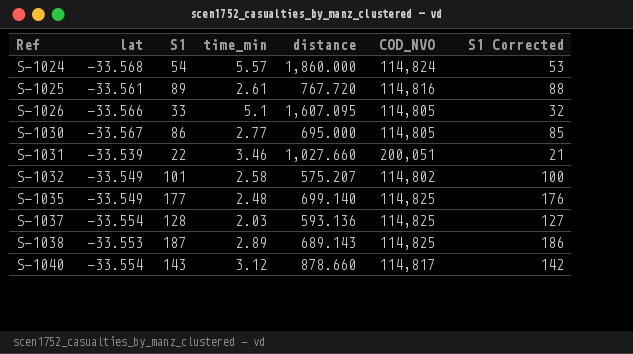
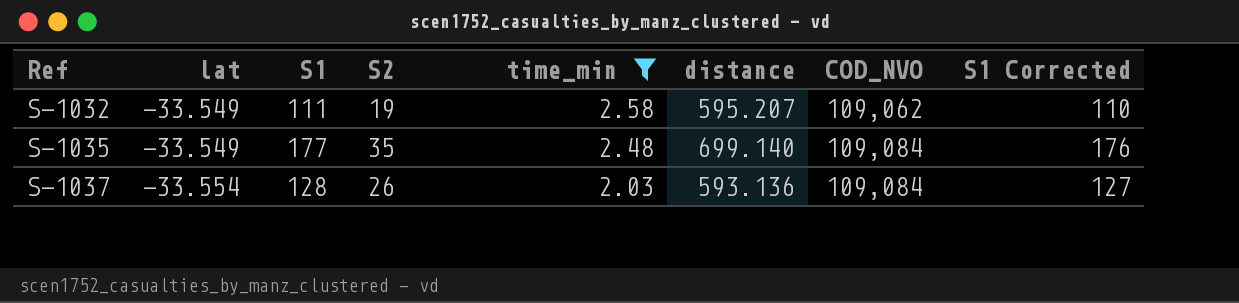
filter: none -> time_min <= 2.58
column S2 | position: none -> 4
S-1032 | S1: 101 -> 111
S-1032 | distance: 575.207 -> 595.207
S-1032 | COD_NVO: 114,802 -> 109,062
S-1032 | S1 Corrected: 100 -> 110
S-1035 | COD_NVO: 114,825 -> 109,084
S-1037 | COD_NVO: 114,825 -> 109,084

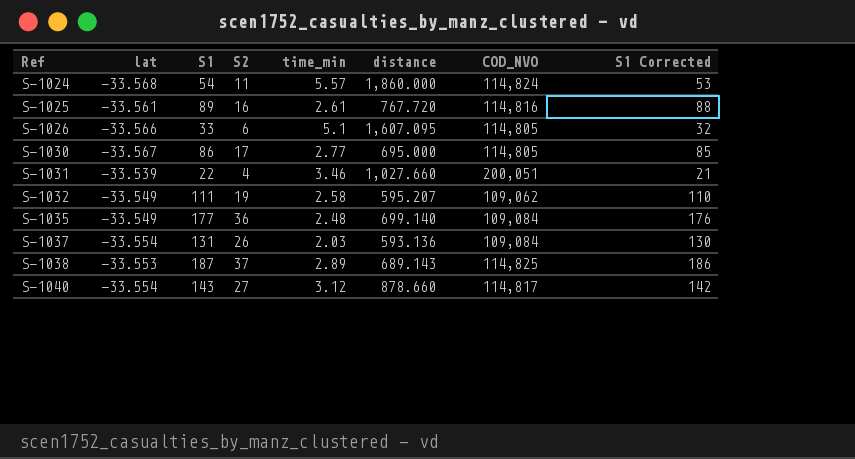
filter: time_min <= 2.58 -> none
S-1035 | S2: 35 -> 36
S-1037 | S1: 128 -> 131
S-1037 | S1 Corrected: 127 -> 130

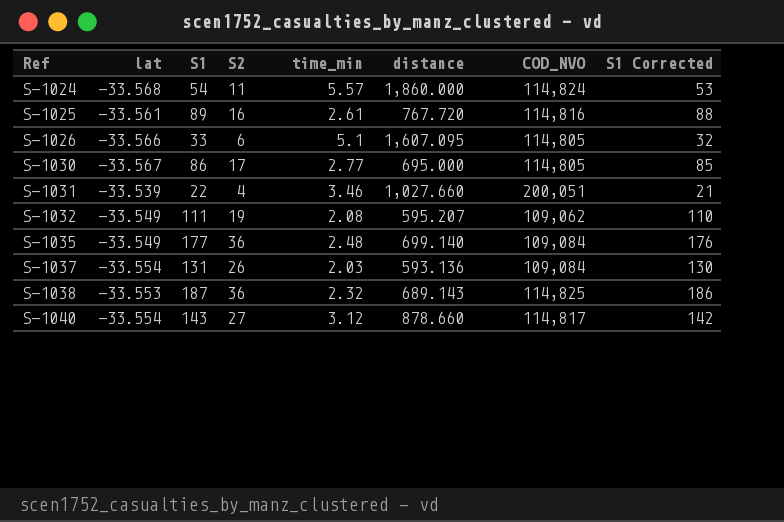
S-1032 | time_min: 2.58 -> 2.08
S-1038 | S2: 37 -> 36
S-1038 | time_min: 2.89 -> 2.32

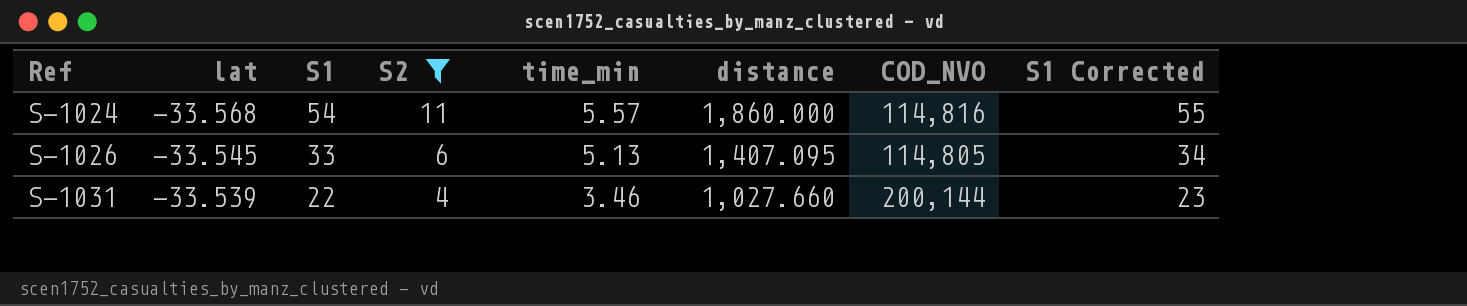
filter: none -> S2 <= 11
column S1 Corrected | formula: [S1] - 1 -> [S1] + 1
S-1024 | COD_NVO: 114,824 -> 114,816
S-1026 | lat: -33.566 -> -33.545
S-1026 | time_min: 5.1 -> 5.13
S-1026 | distance: 1,607.095 -> 1,407.095
S-1031 | COD_NVO: 200,051 -> 200,144

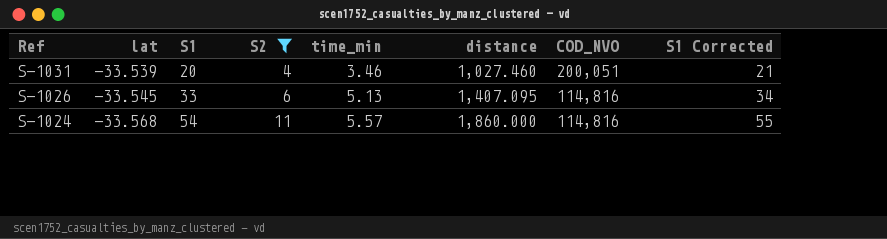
row order: Ref ascending -> Ref descending
S-1031 | S1: 22 -> 20
S-1031 | distance: 1,027.660 -> 1,027.460
S-1031 | COD_NVO: 200,144 -> 200,051
S-1031 | S1 Corrected: 23 -> 21
S-1026 | COD_NVO: 114,805 -> 114,816

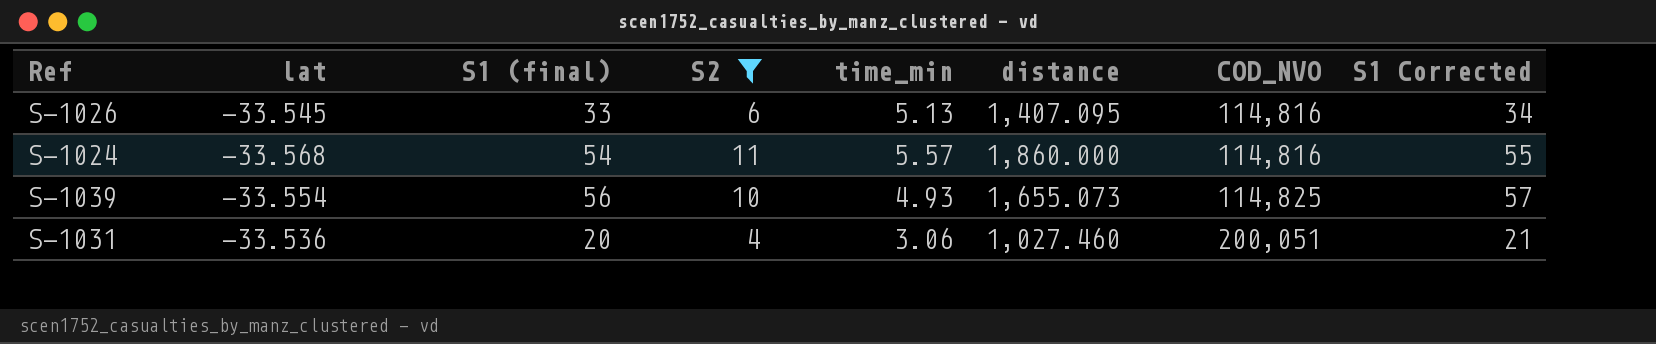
row order: Ref descending -> COD_NVO ascending
column name: S1 -> S1 (final)
row S-1039: none -> -33.554 | 56 | 10 | 4.93 | 1,655.073 | 114,825 | 57
S-1031 | lat: -33.539 -> -33.536
S-1031 | time_min: 3.46 -> 3.06

